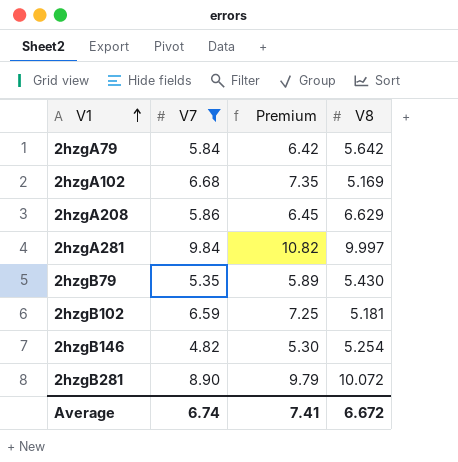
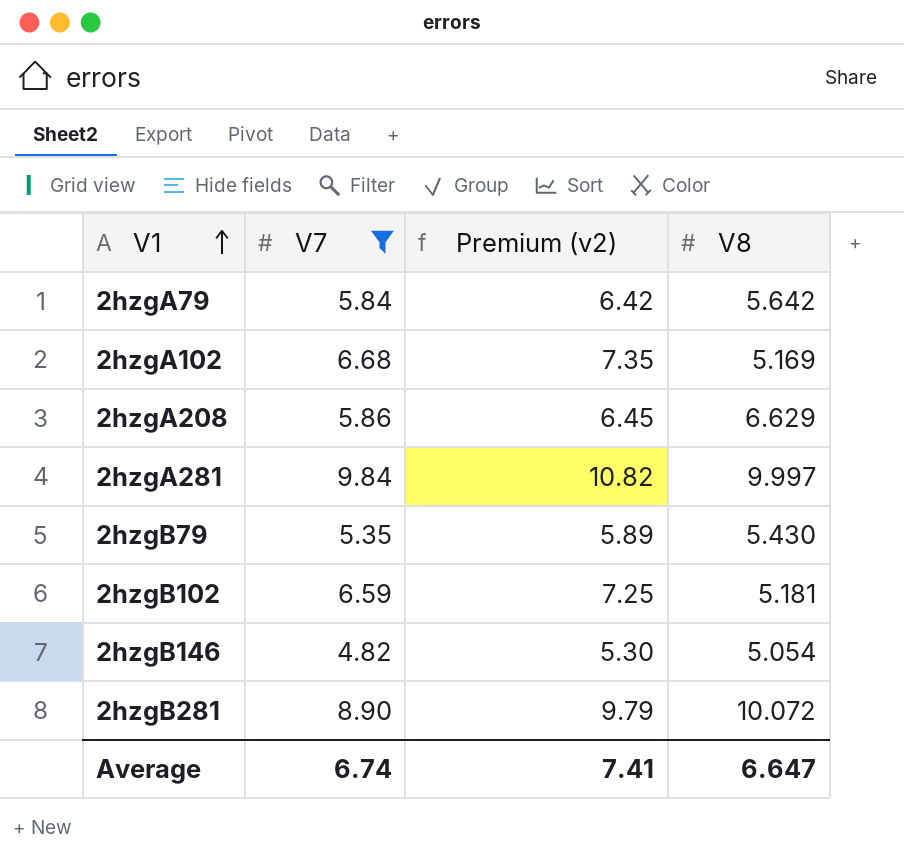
column name: Premium -> Premium (v2)
2hzgB146 | V8: 5.254 -> 5.054
Average | V8: 6.672 -> 6.647

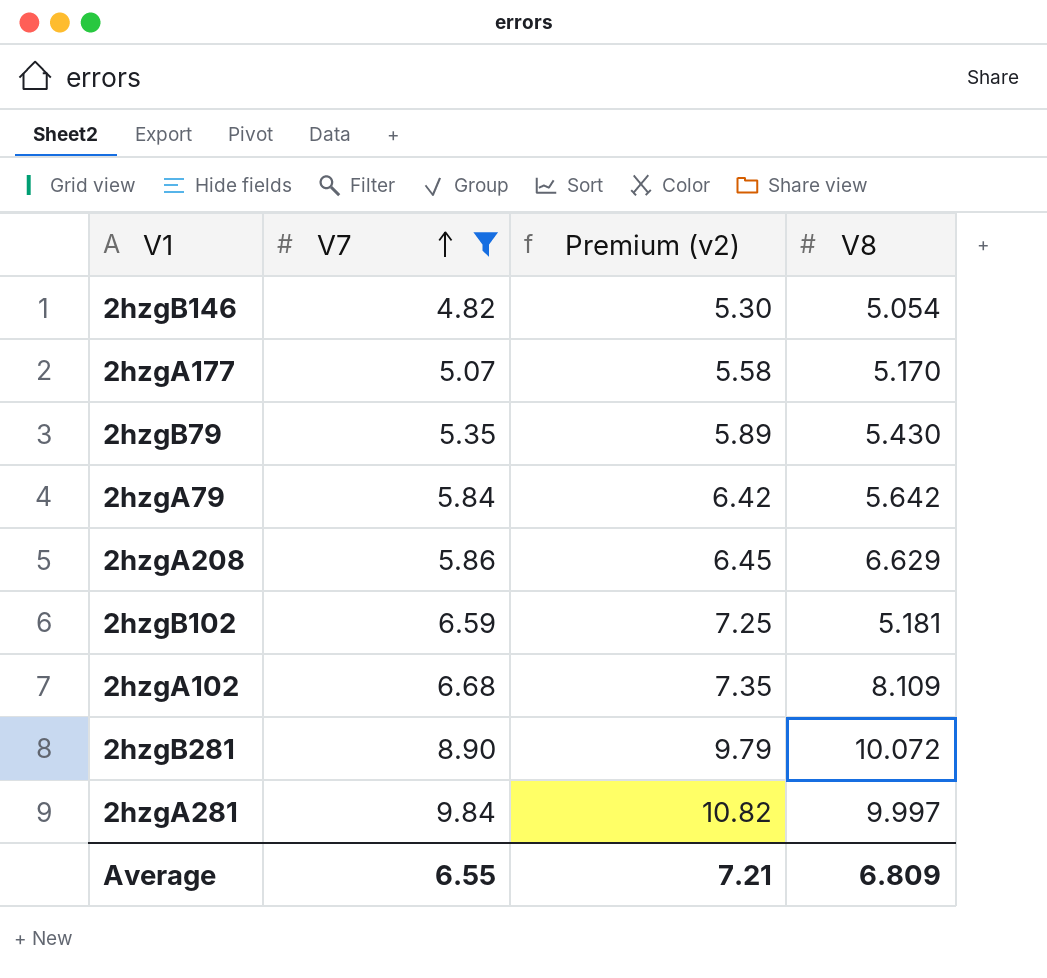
row order: V1 ascending -> V7 ascending
row 2hzgA177: none -> 5.07 | 5.58 | 5.170
2hzgA102 | V8: 5.169 -> 8.109
Average | V7: 6.74 -> 6.55
Average | Premium (v2): 7.41 -> 7.21
Average | V8: 6.647 -> 6.809

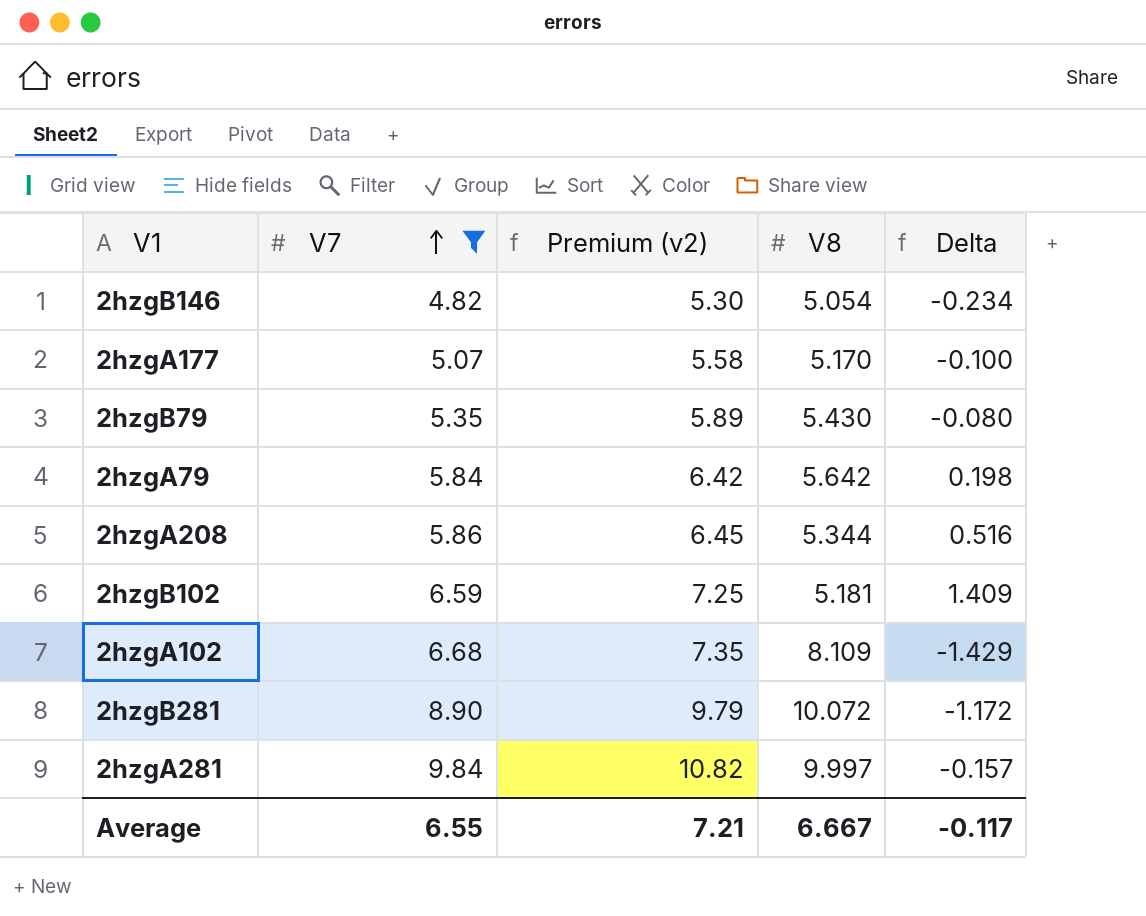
column Delta | formula: none -> [V7] - [V8]
2hzgA208 | V8: 6.629 -> 5.344
Average | V8: 6.809 -> 6.667

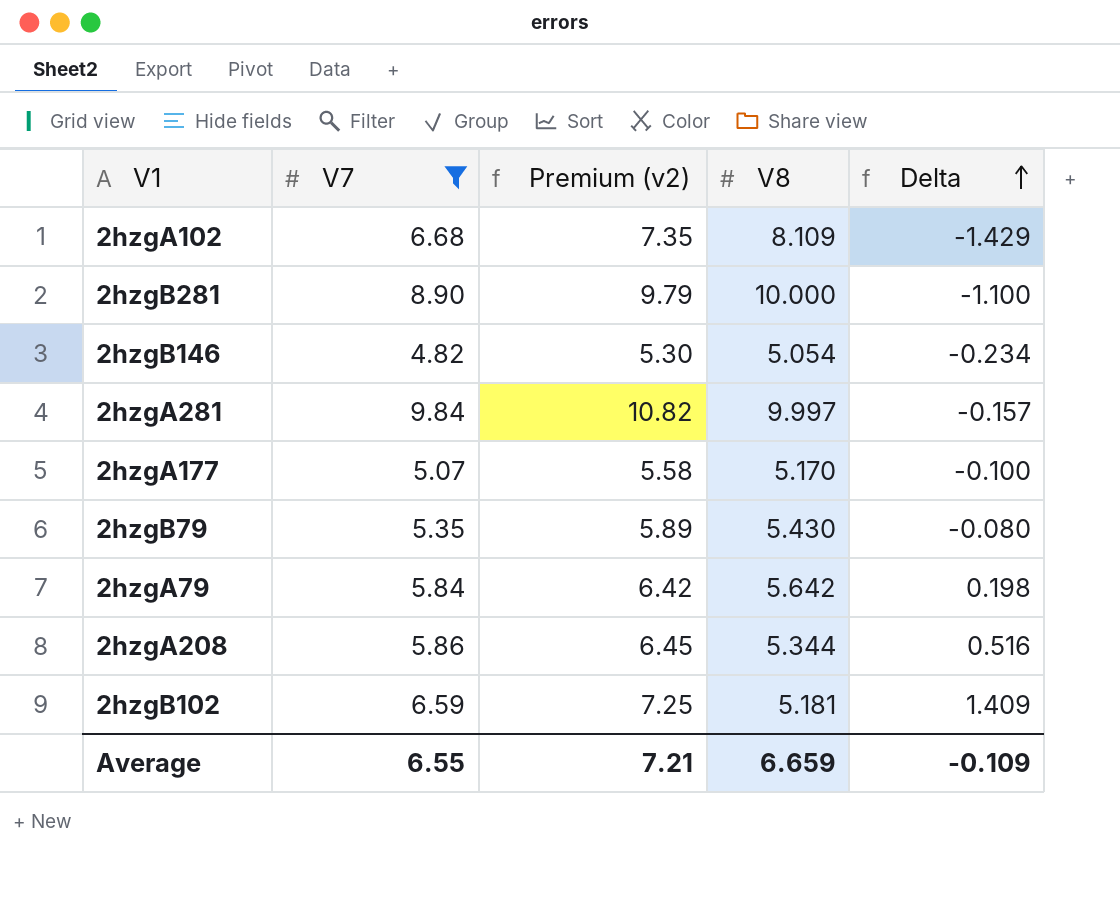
row order: V7 ascending -> Delta ascending
2hzgB281 | V8: 10.072 -> 10.000
2hzgB281 | Delta: -1.172 -> -1.100
Average | V8: 6.667 -> 6.659
Average | Delta: -0.117 -> -0.109

